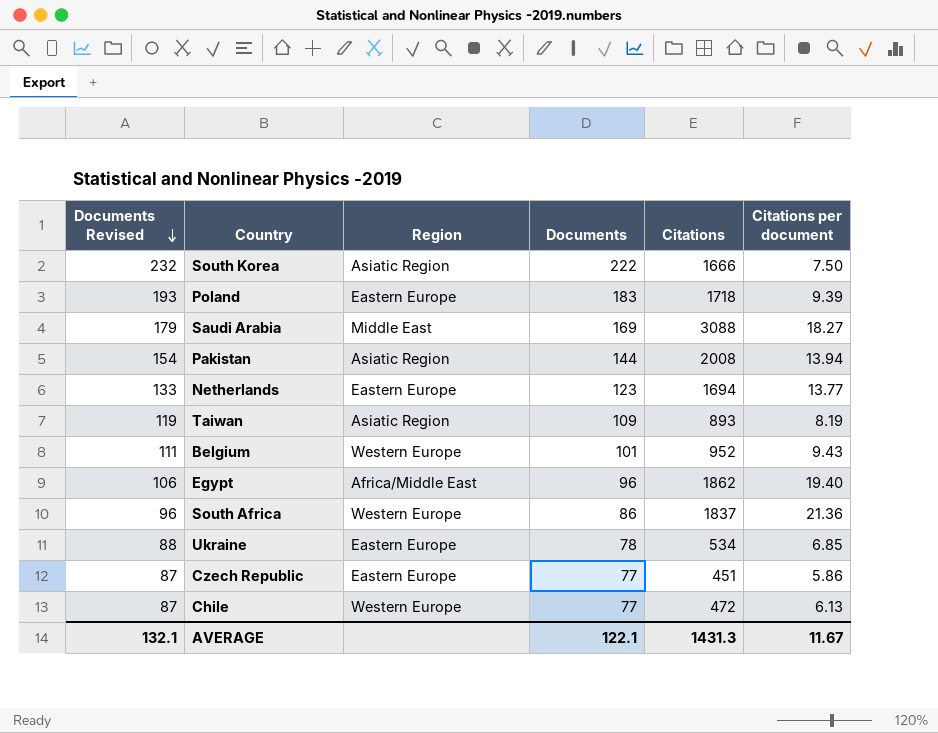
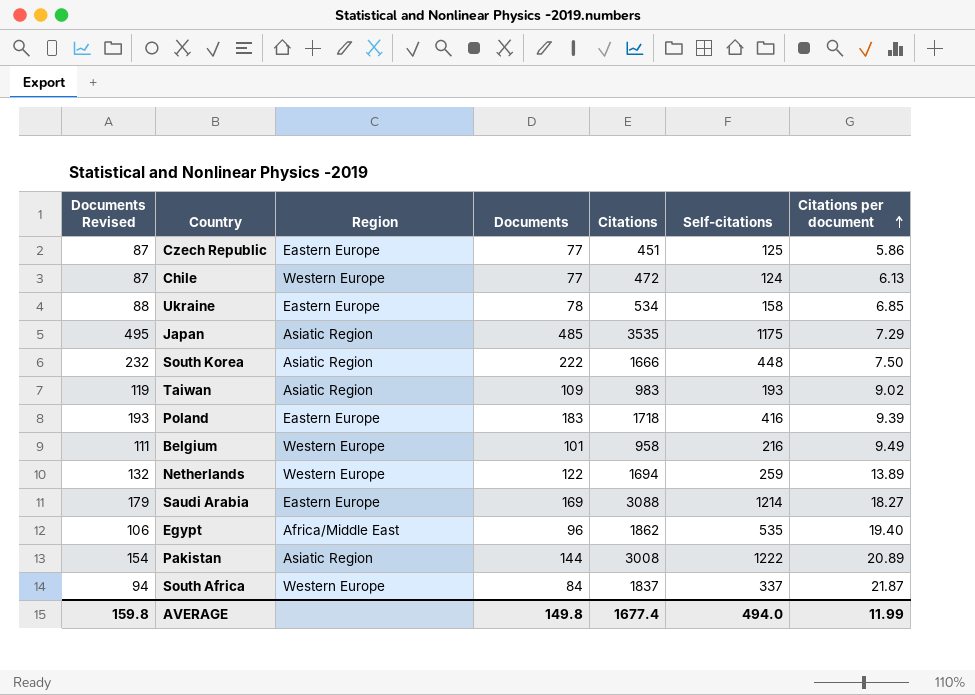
row order: Documents Revised descending -> Citations per document ascending
column Self-citations | position: none -> 6
row Japan: none -> 495 | Asiatic Region | 485 | 3535 | 1175 | 7.29
Taiwan | Citations: 893 -> 983
Taiwan | Citations per document: 8.19 -> 9.02
Belgium | Citations: 952 -> 958
Belgium | Citations per document: 9.43 -> 9.49
Netherlands | Documents Revised: 133 -> 132
Netherlands | Region: Eastern Europe -> Western Europe
Netherlands | Documents: 123 -> 122
Netherlands | Citations per document: 13.77 -> 13.89
Saudi Arabia | Region: Middle East -> Eastern Europe
Pakistan | Citations: 2008 -> 3008
Pakistan | Citations per document: 13.94 -> 20.89
South Africa | Documents Revised: 96 -> 94
South Africa | Documents: 86 -> 84
South Africa | Citations per document: 21.36 -> 21.87
AVERAGE | Documents Revised: 132.1 -> 159.8
AVERAGE | Documents: 122.1 -> 149.8
AVERAGE | Citations: 1431.3 -> 1677.4
AVERAGE | Citations per document: 11.67 -> 11.99

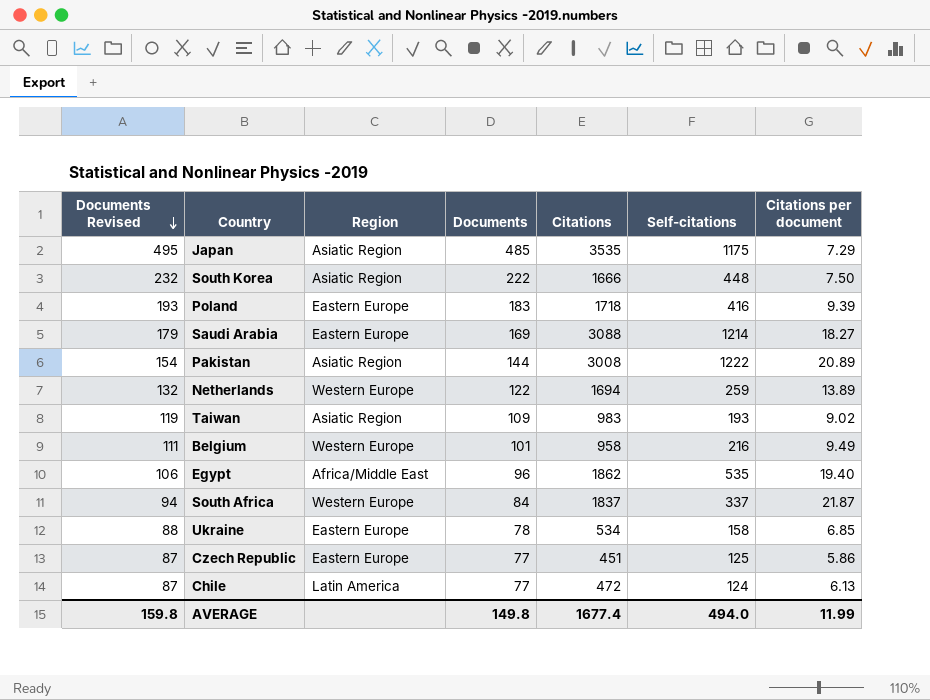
row order: Citations per document ascending -> Documents Revised descending
Chile | Region: Western Europe -> Latin America

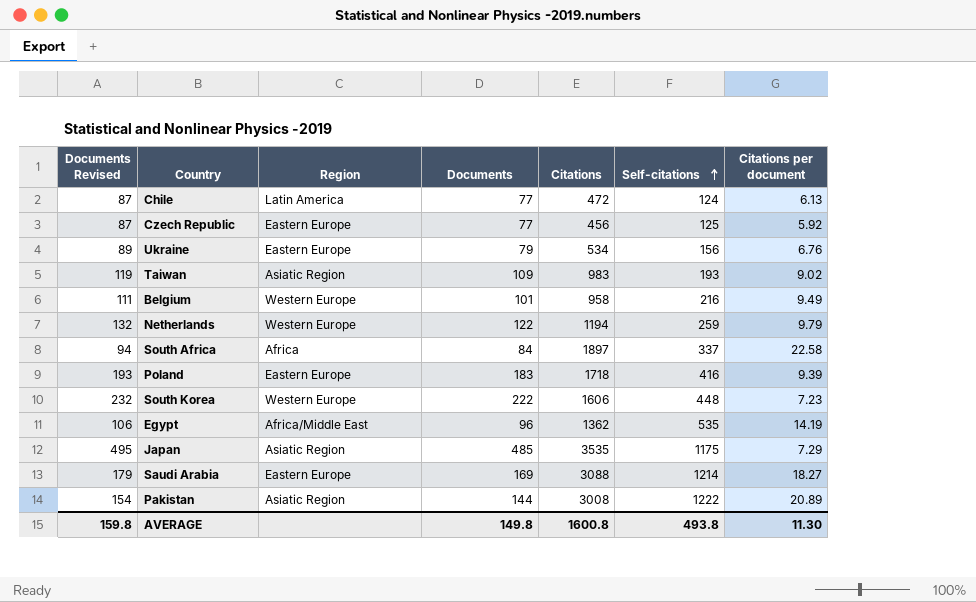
row order: Documents Revised descending -> Self-citations ascending
Czech Republic | Citations: 451 -> 456
Czech Republic | Citations per document: 5.86 -> 5.92
Ukraine | Documents Revised: 88 -> 89
Ukraine | Documents: 78 -> 79
Ukraine | Self-citations: 158 -> 156
Ukraine | Citations per document: 6.85 -> 6.76
Netherlands | Citations: 1694 -> 1194
Netherlands | Citations per document: 13.89 -> 9.79
South Africa | Region: Western Europe -> Africa
South Africa | Citations: 1837 -> 1897
South Africa | Citations per document: 21.87 -> 22.58
South Korea | Region: Asiatic Region -> Western Europe
South Korea | Citations: 1666 -> 1606
South Korea | Citations per document: 7.50 -> 7.23
Egypt | Citations: 1862 -> 1362
Egypt | Citations per document: 19.40 -> 14.19
AVERAGE | Citations: 1677.4 -> 1600.8
AVERAGE | Self-citations: 494.0 -> 493.8
AVERAGE | Citations per document: 11.99 -> 11.30

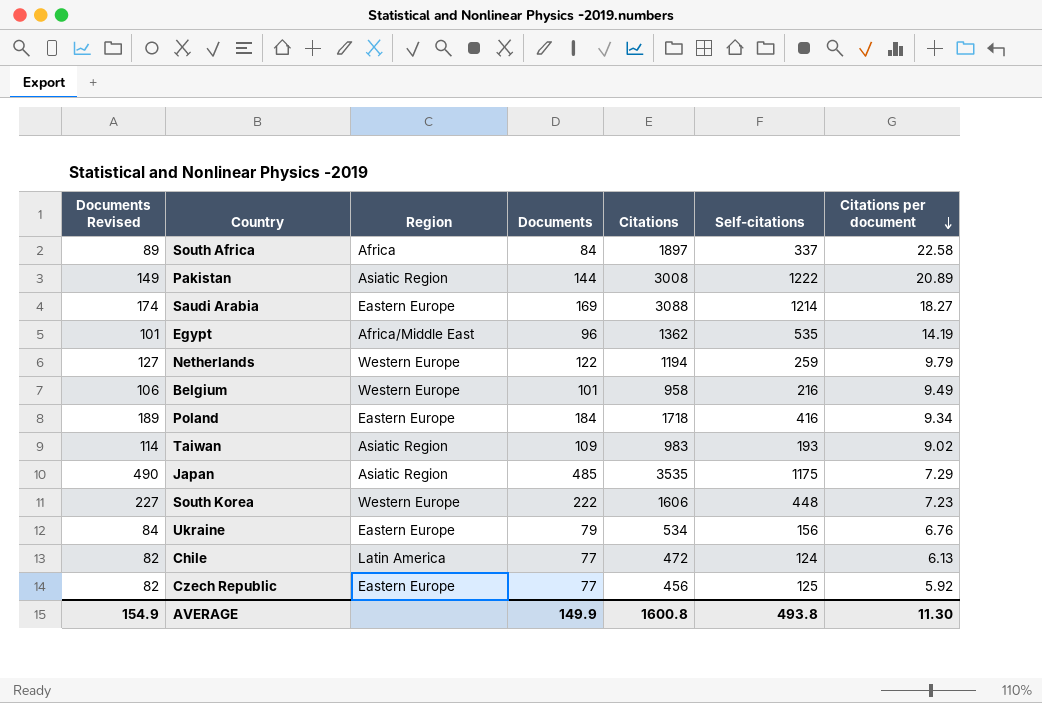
row order: Self-citations ascending -> Citations per document descending
column Documents Revised | formula: [Documents] + 10 -> [Documents] + 5
Poland | Documents: 183 -> 184
Poland | Citations per document: 9.39 -> 9.34
AVERAGE | Documents Revised: 159.8 -> 154.9
AVERAGE | Documents: 149.8 -> 149.9

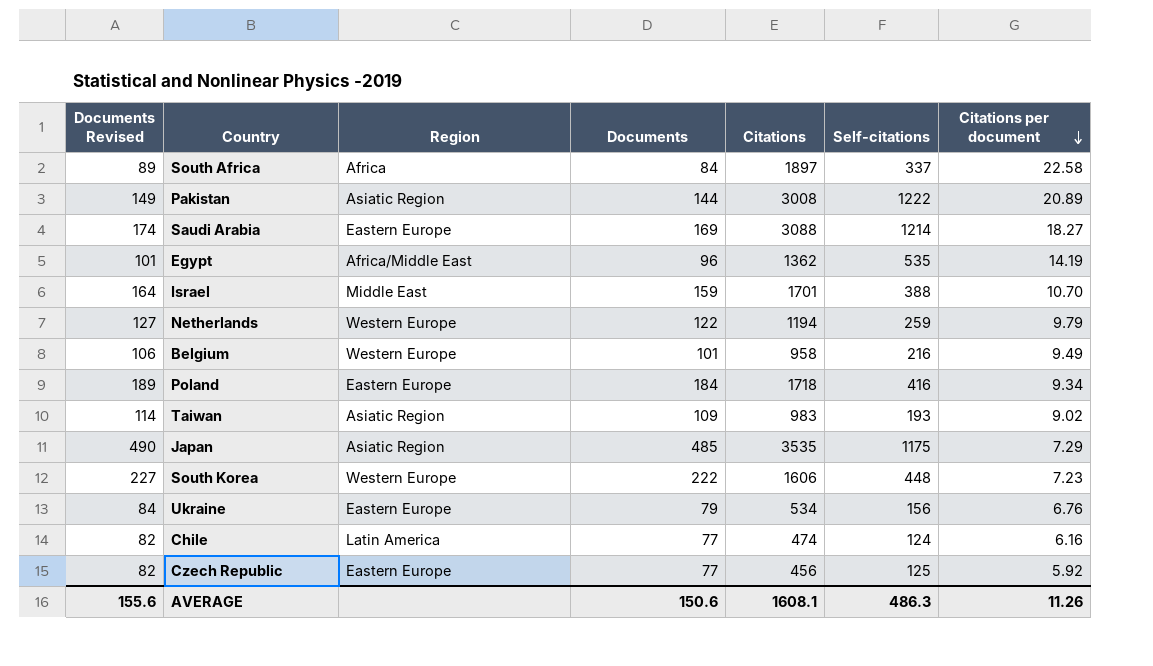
row Israel: none -> 164 | Middle East | 159 | 1701 | 388 | 10.70
Chile | Citations: 472 -> 474
Chile | Citations per document: 6.13 -> 6.16
AVERAGE | Documents Revised: 154.9 -> 155.6
AVERAGE | Documents: 149.9 -> 150.6
AVERAGE | Citations: 1600.8 -> 1608.1
AVERAGE | Self-citations: 493.8 -> 486.3
AVERAGE | Citations per document: 11.30 -> 11.26

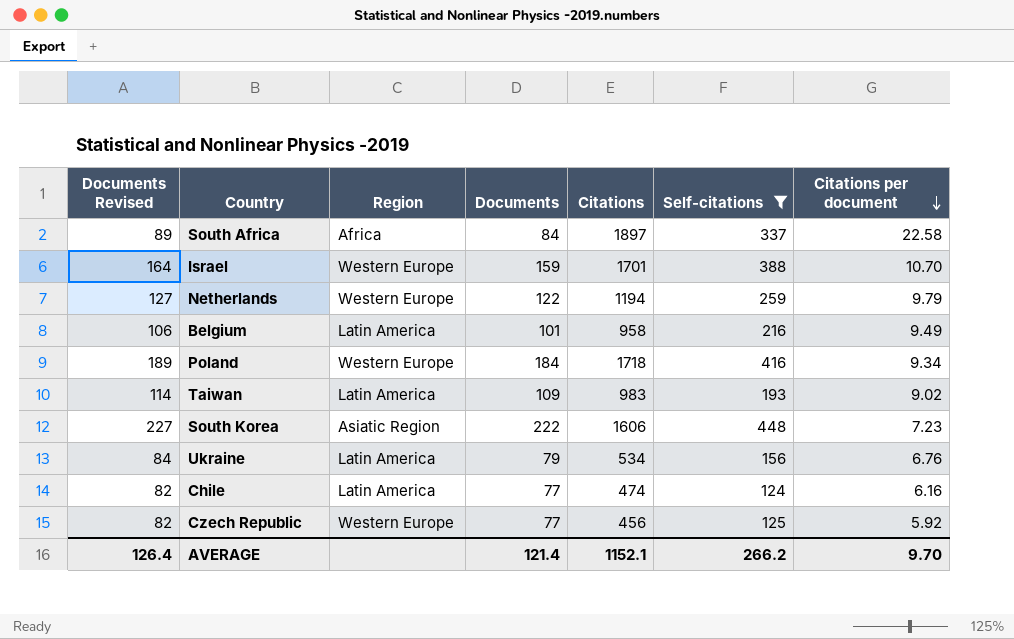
filter: none -> Self-citations <= 448
Israel | Region: Middle East -> Western Europe
Belgium | Region: Western Europe -> Latin America
Poland | Region: Eastern Europe -> Western Europe
Taiwan | Region: Asiatic Region -> Latin America
South Korea | Region: Western Europe -> Asiatic Region
Ukraine | Region: Eastern Europe -> Latin America
Czech Republic | Region: Eastern Europe -> Western Europe
AVERAGE | Documents Revised: 155.6 -> 126.4
AVERAGE | Documents: 150.6 -> 121.4
AVERAGE | Citations: 1608.1 -> 1152.1
AVERAGE | Self-citations: 486.3 -> 266.2
AVERAGE | Citations per document: 11.26 -> 9.70

